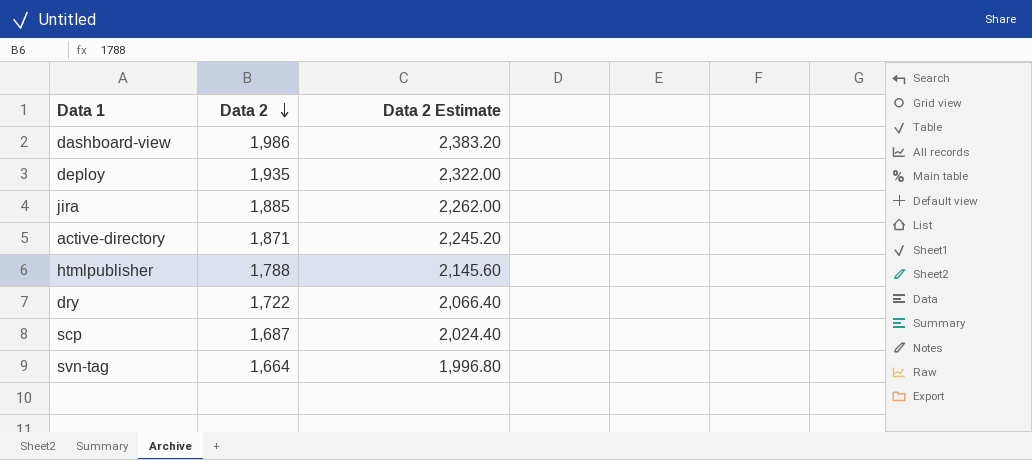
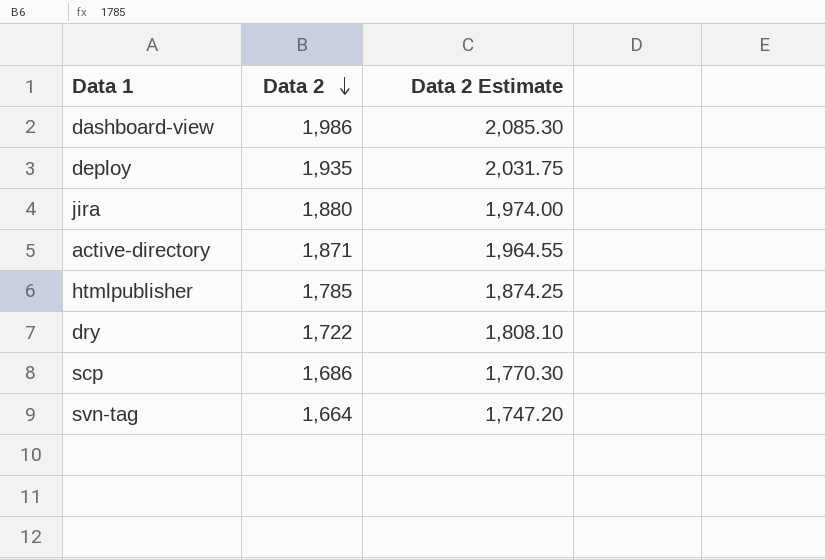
column Data 2 Estimate | formula: [Data 2] * 1.2 -> [Data 2] * 1.05
jira | Data 2: 1,885 -> 1,880
htmlpublisher | Data 2: 1,788 -> 1,785
scp | Data 2: 1,687 -> 1,686

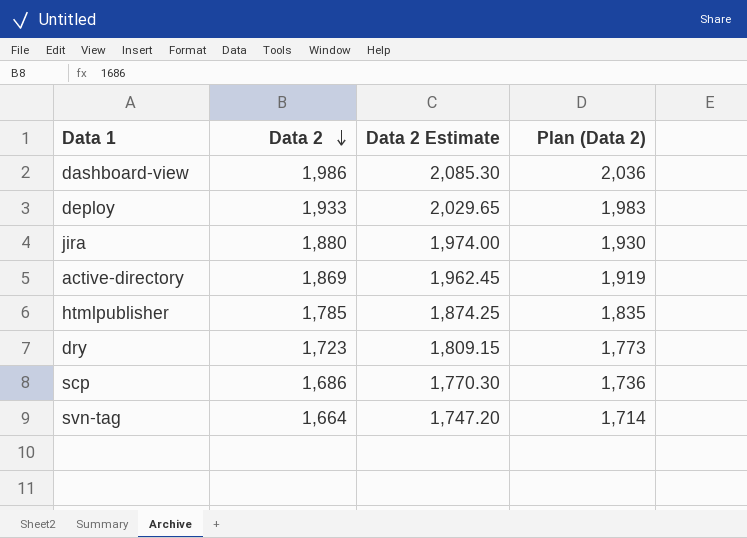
column Plan (Data 2) | formula: none -> [Data 2] + 50
deploy | Data 2: 1,935 -> 1,933
deploy | Data 2 Estimate: 2,031.75 -> 2,029.65
active-directory | Data 2: 1,871 -> 1,869
active-directory | Data 2 Estimate: 1,964.55 -> 1,962.45
dry | Data 2: 1,722 -> 1,723
dry | Data 2 Estimate: 1,808.10 -> 1,809.15

